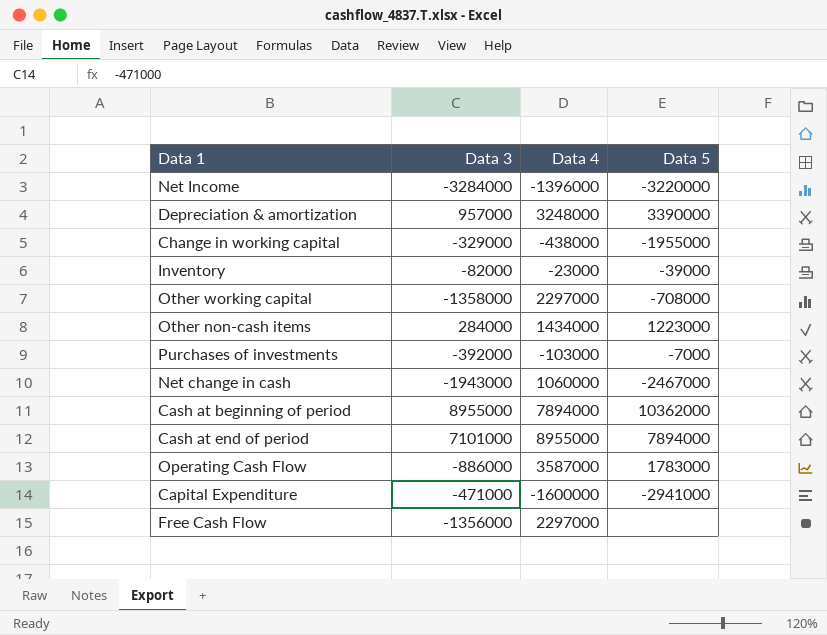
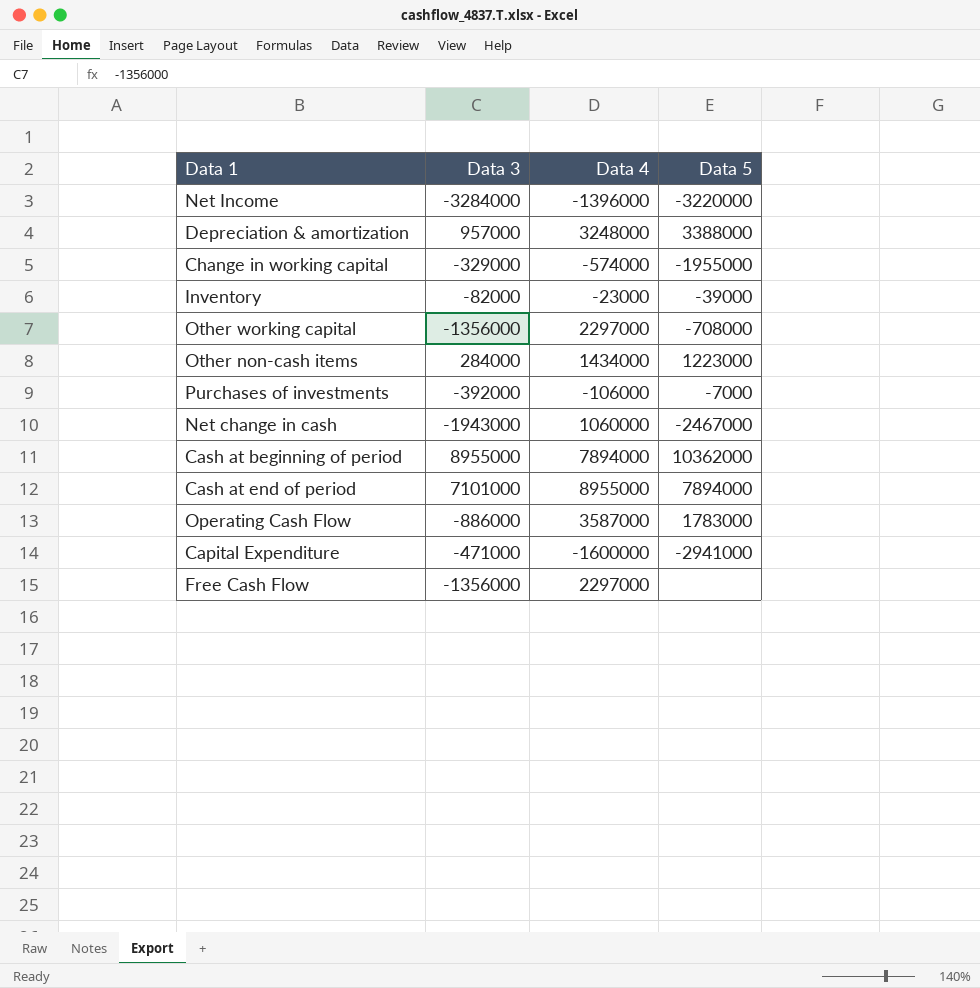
Depreciation & amortization | Data 5: 3390000 -> 3388000
Change in working capital | Data 4: -438000 -> -574000
Other working capital | Data 3: -1358000 -> -1356000
Purchases of investments | Data 4: -103000 -> -106000

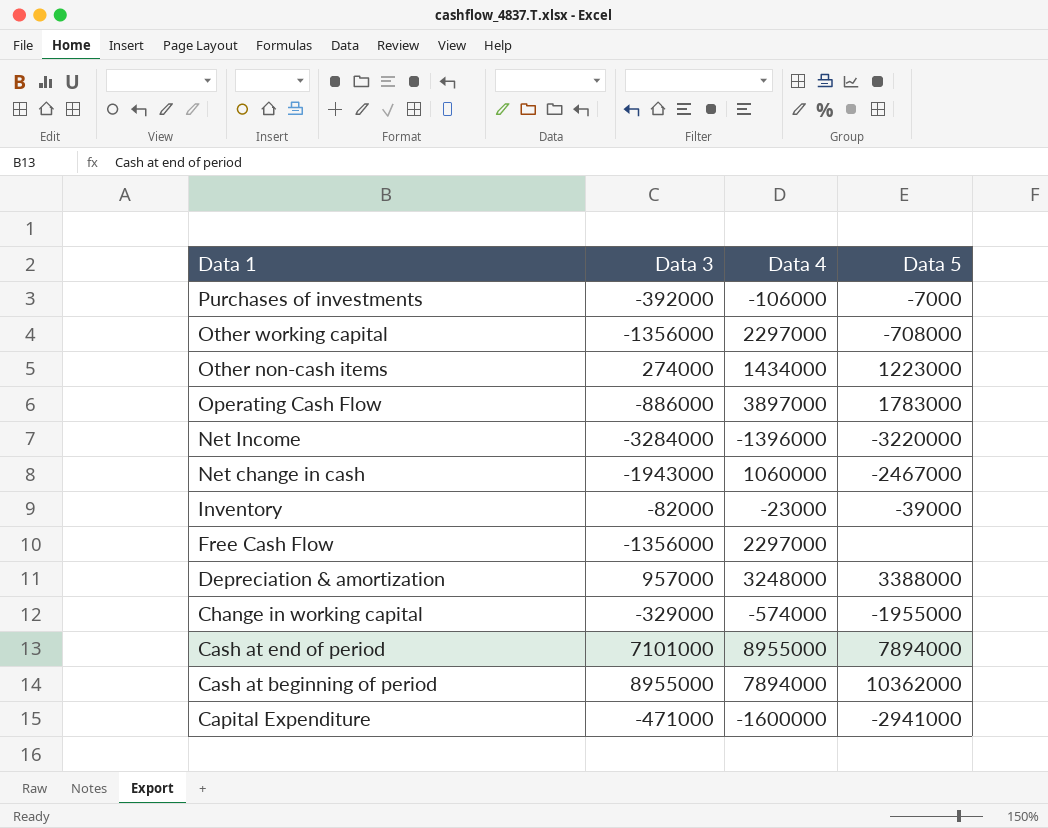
row order: none -> Data 1 descending
Other non-cash items | Data 3: 284000 -> 274000
Operating Cash Flow | Data 4: 3587000 -> 3897000

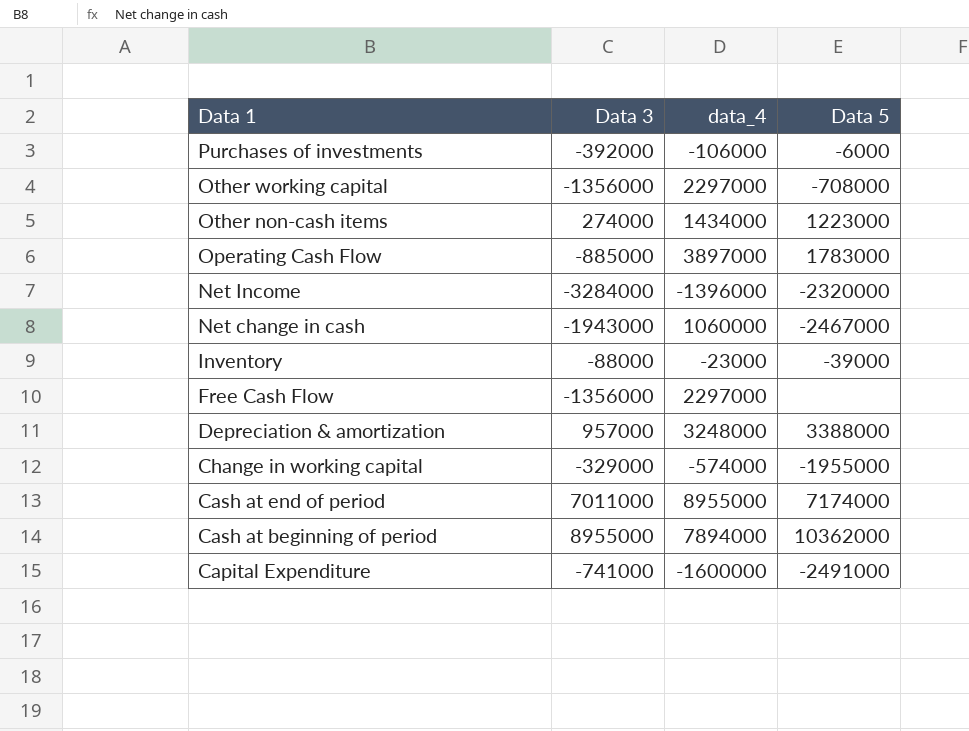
column name: Data 4 -> data_4
Purchases of investments | Data 5: -7000 -> -6000
Operating Cash Flow | Data 3: -886000 -> -885000
Net Income | Data 5: -3220000 -> -2320000
Inventory | Data 3: -82000 -> -88000
Cash at end of period | Data 3: 7101000 -> 7011000
Cash at end of period | Data 5: 7894000 -> 7174000
Capital Expenditure | Data 3: -471000 -> -741000
Capital Expenditure | Data 5: -2941000 -> -2491000

